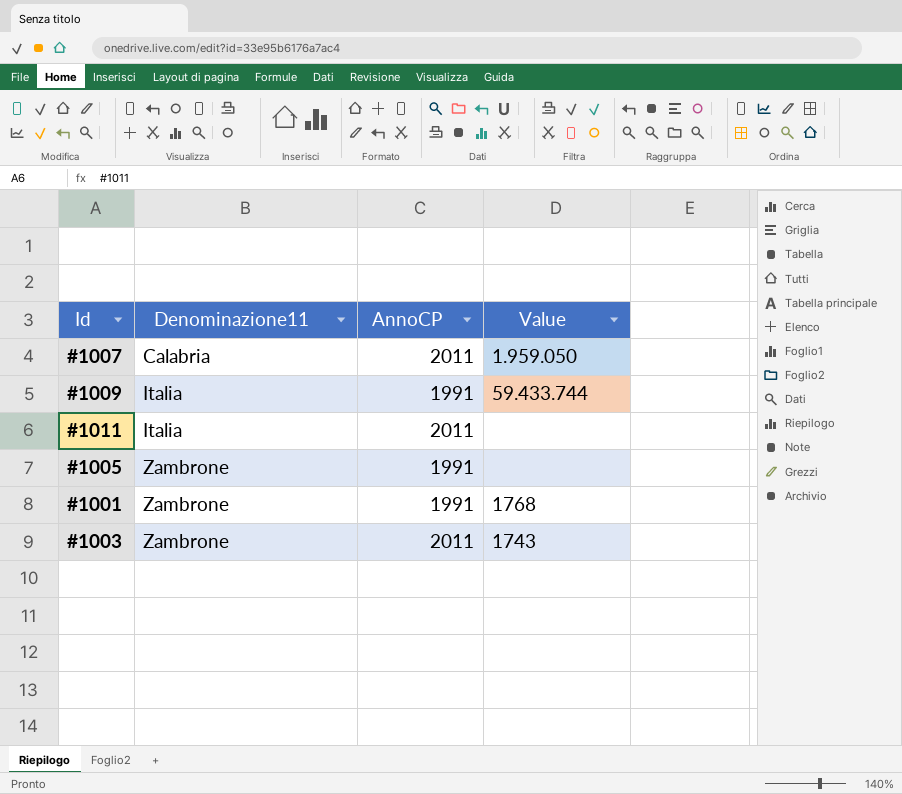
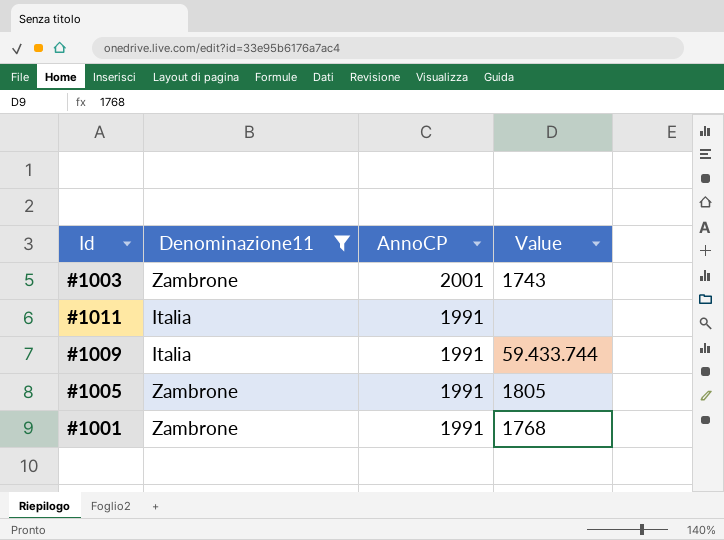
filter: none -> Denominazione11 != Calabria
row order: Denominazione11 ascending -> AnnoCP descending
#1003 | AnnoCP: 2011 -> 2001
#1011 | AnnoCP: 2011 -> 1991
#1005 | Value: none -> 1805

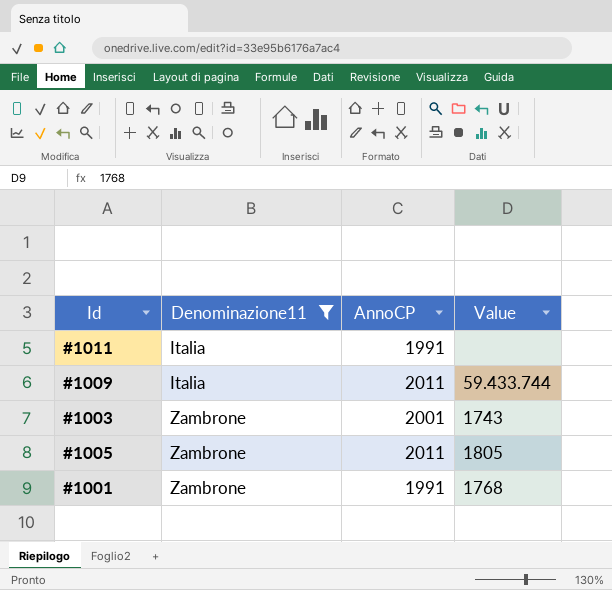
row order: AnnoCP descending -> Denominazione11 ascending
#1009 | AnnoCP: 1991 -> 2011
#1005 | AnnoCP: 1991 -> 2011

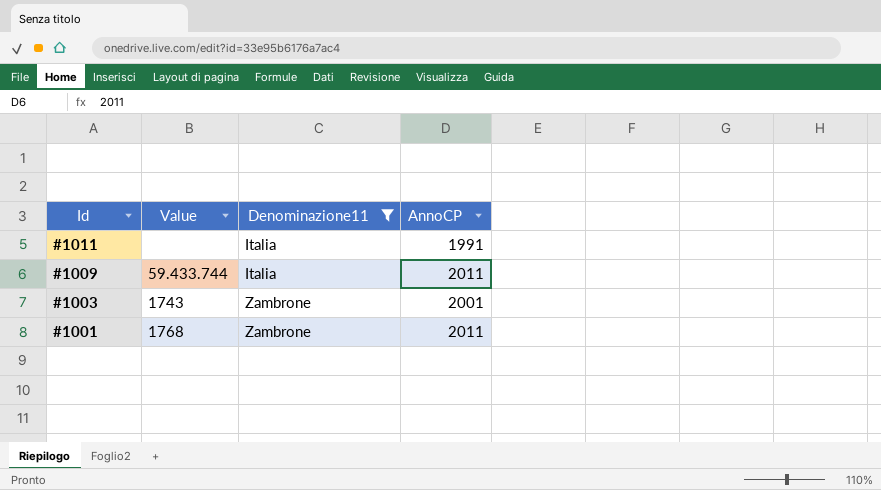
column Value | position: 4 -> 2
row #1005: Zambrone | 2011 | 1805 -> none
#1001 | AnnoCP: 1991 -> 2011

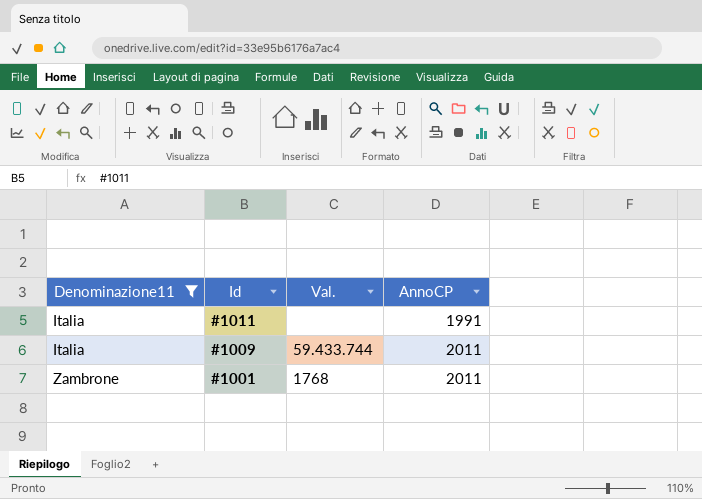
column Denominazione11 | position: 3 -> 1
column name: Value -> Val.
row #1003: 1743 | Zambrone | 2001 -> none

